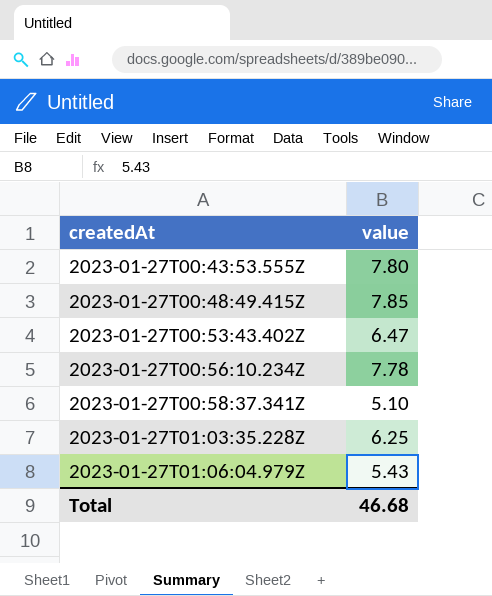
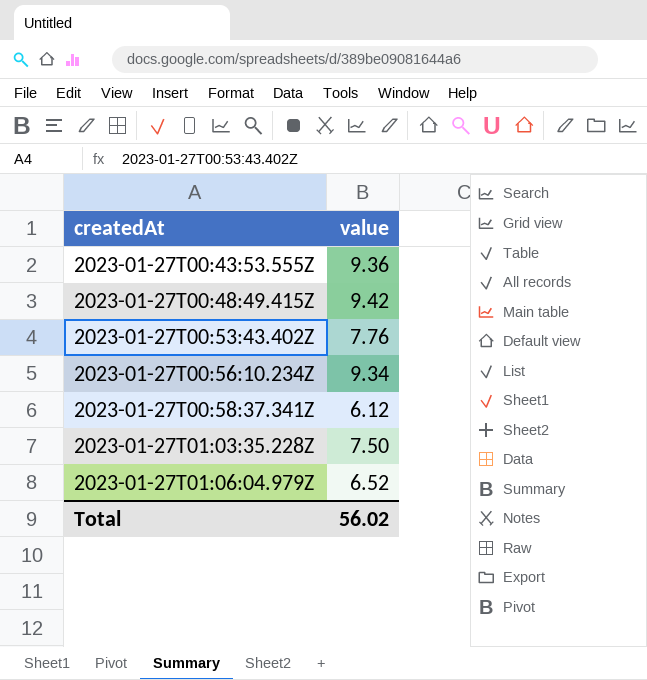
2023-01-27T00:43:53.555Z | value: 7.80 -> 9.36
2023-01-27T00:48:49.415Z | value: 7.85 -> 9.42
2023-01-27T00:53:43.402Z | value: 6.47 -> 7.76
2023-01-27T00:56:10.234Z | value: 7.78 -> 9.34
2023-01-27T00:58:37.341Z | value: 5.10 -> 6.12
2023-01-27T01:03:35.228Z | value: 6.25 -> 7.50
2023-01-27T01:06:04.979Z | value: 5.43 -> 6.52
Total | value: 46.68 -> 56.02

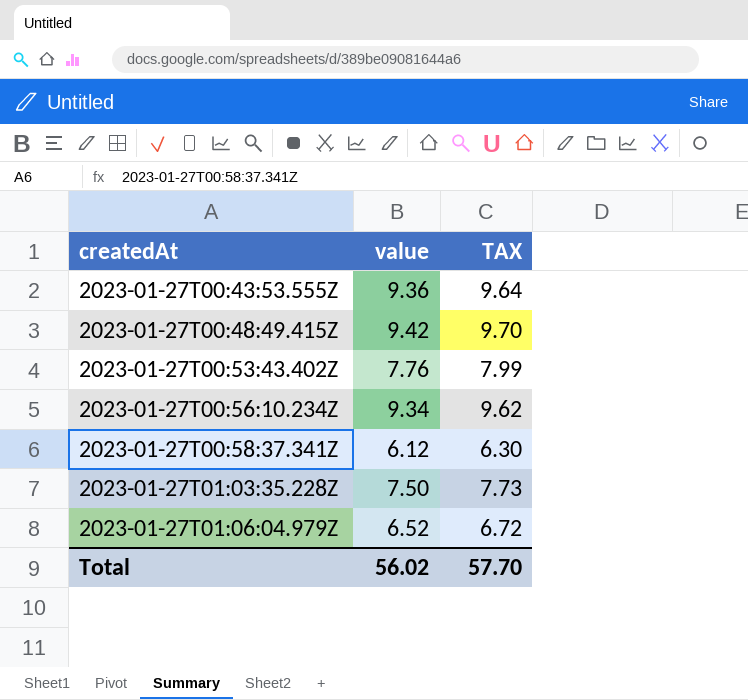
column TAX | formula: none -> [value] * 1.03

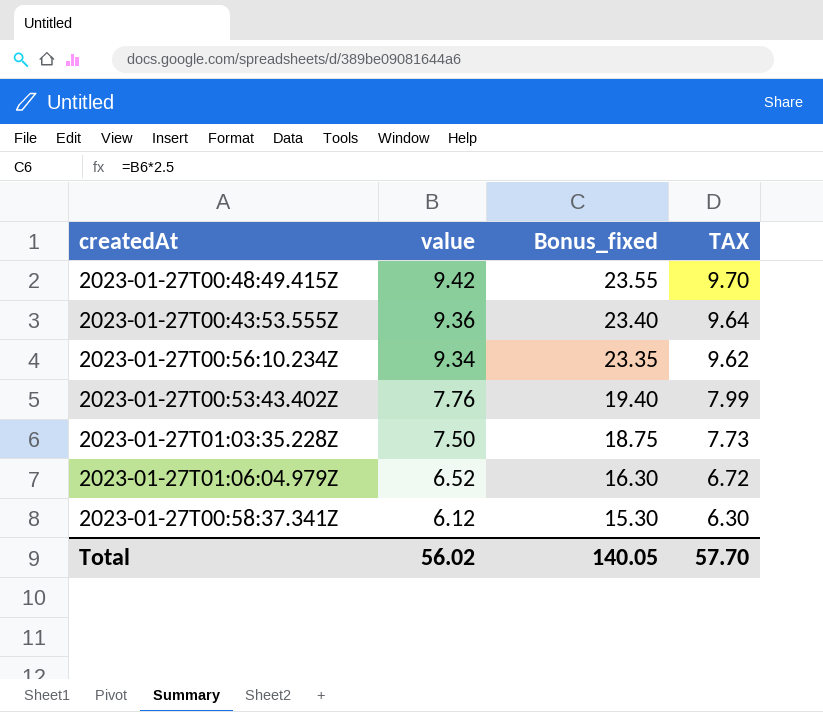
row order: createdAt ascending -> value descending
column Bonus_fixed | formula: none -> [value] * 2.5

